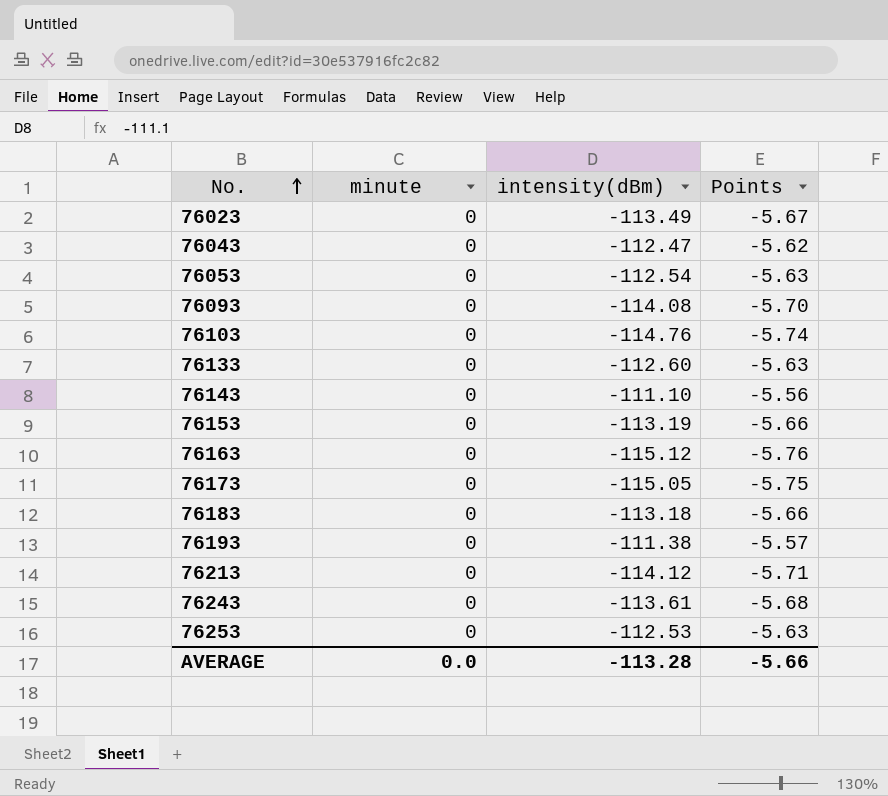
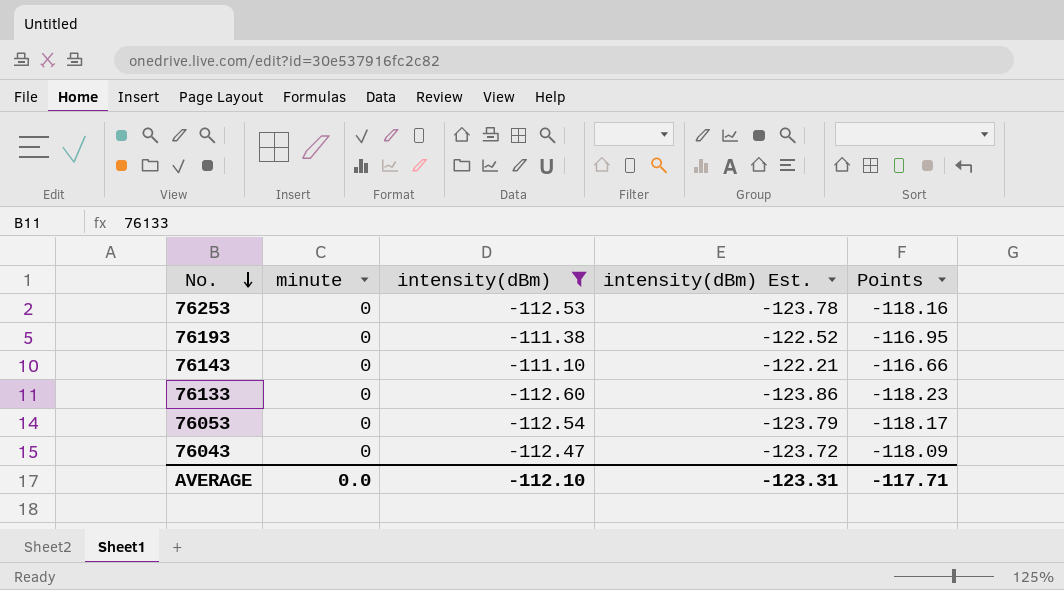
filter: none -> intensity(dBm) >= -112.60
row order: No. ascending -> No. descending
column intensity(dBm) Est. | formula: none -> [intensity(dBm)] * 1.1
column Points | formula: [intensity(dBm)] * 0.05 -> [intensity(dBm)] * 1.05
AVERAGE | intensity(dBm): -113.28 -> -112.10
AVERAGE | Points: -5.66 -> -117.71

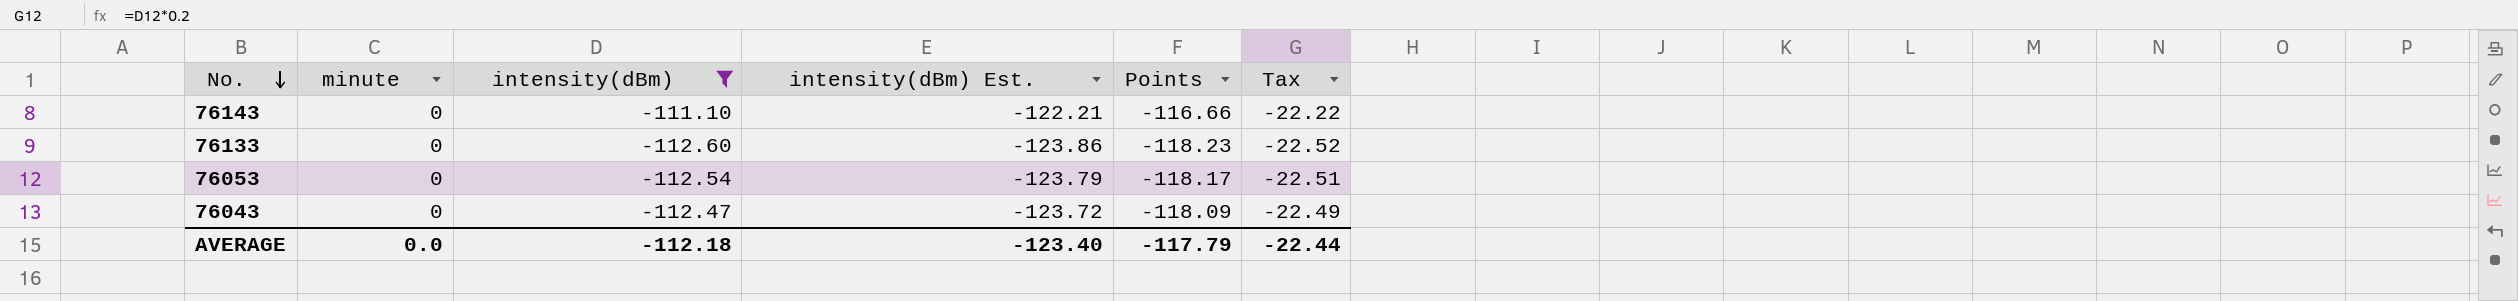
column Tax | formula: none -> [intensity(dBm)] * 0.2
row 76253: 0 | -112.53 | -123.78 | -118.16 -> none
row 76193: 0 | -111.38 | -122.52 | -116.95 -> none
AVERAGE | intensity(dBm): -112.10 -> -112.18
AVERAGE | intensity(dBm) Est.: -123.31 -> -123.40
AVERAGE | Points: -117.71 -> -117.79

